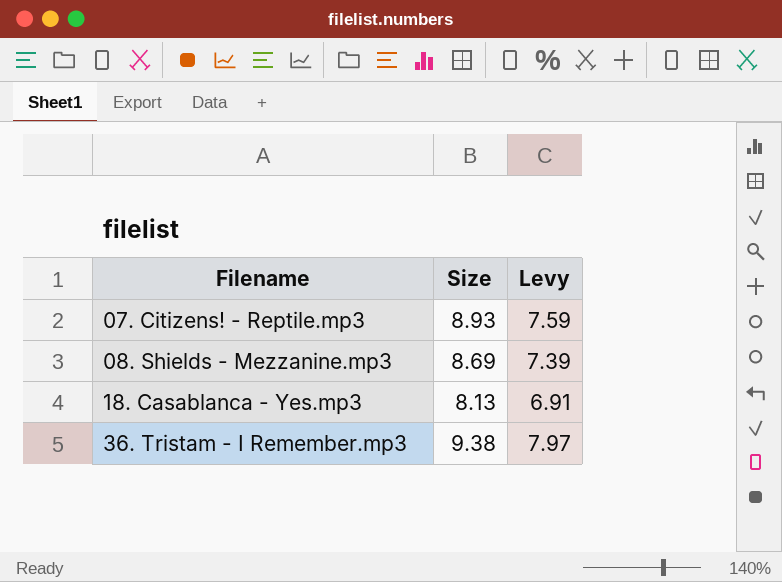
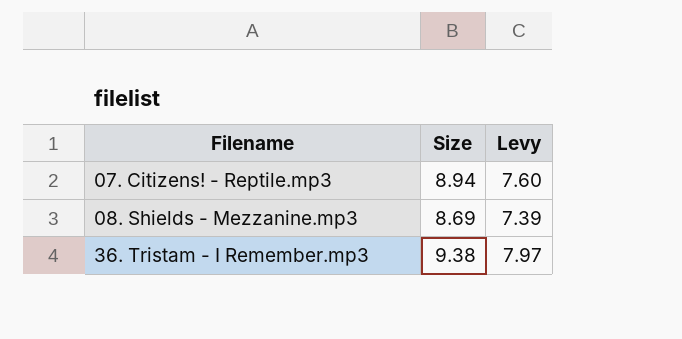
row 18. Casablanca - Yes.mp3: 8.13 | 6.91 -> none
07. Citizens! - Reptile.mp3 | Size: 8.93 -> 8.94
07. Citizens! - Reptile.mp3 | Levy: 7.59 -> 7.60

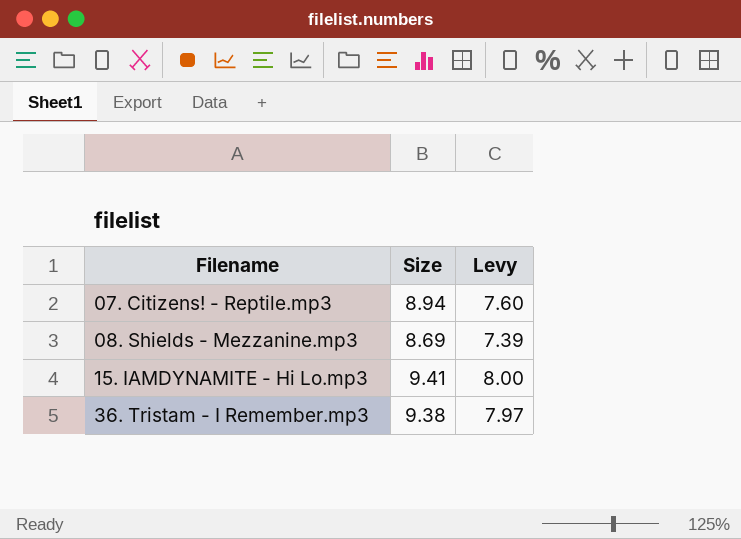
row 15. IAMDYNAMITE - Hi Lo.mp3: none -> 9.41 | 8.00

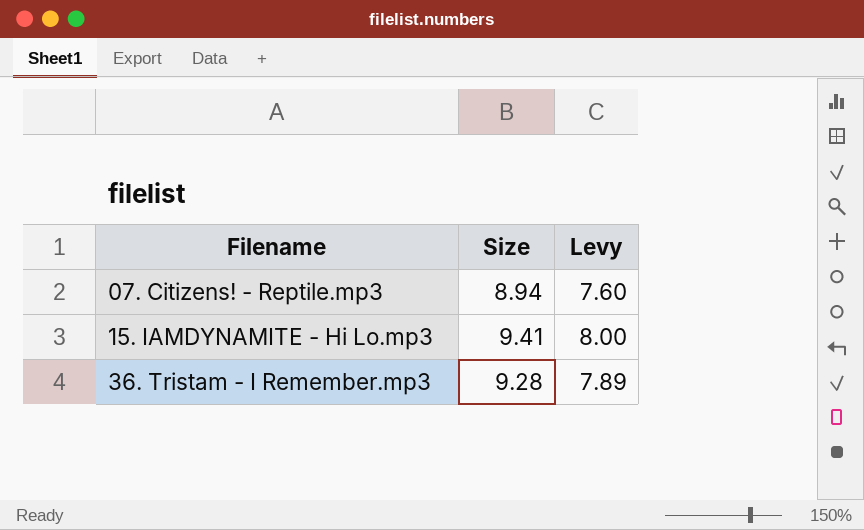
row 08. Shields - Mezzanine.mp3: 8.69 | 7.39 -> none
36. Tristam - I Remember.mp3 | Size: 9.38 -> 9.28
36. Tristam - I Remember.mp3 | Levy: 7.97 -> 7.89

